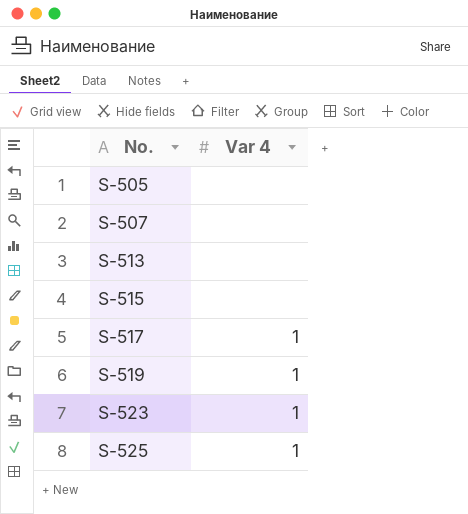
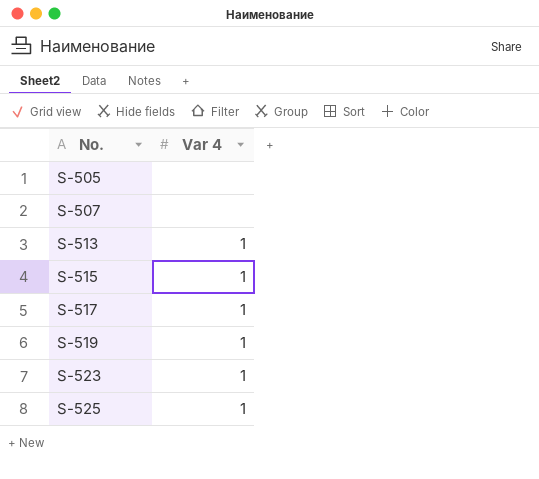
S-513 | Var 4: none -> 1
S-515 | Var 4: none -> 1

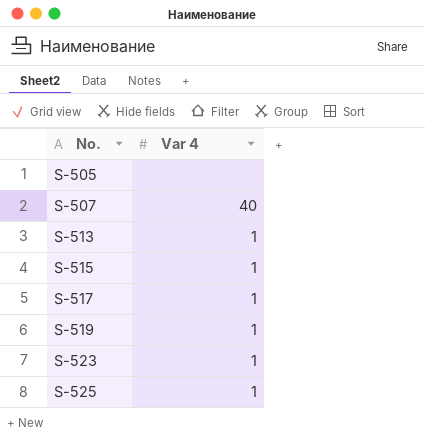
S-507 | Var 4: none -> 40

